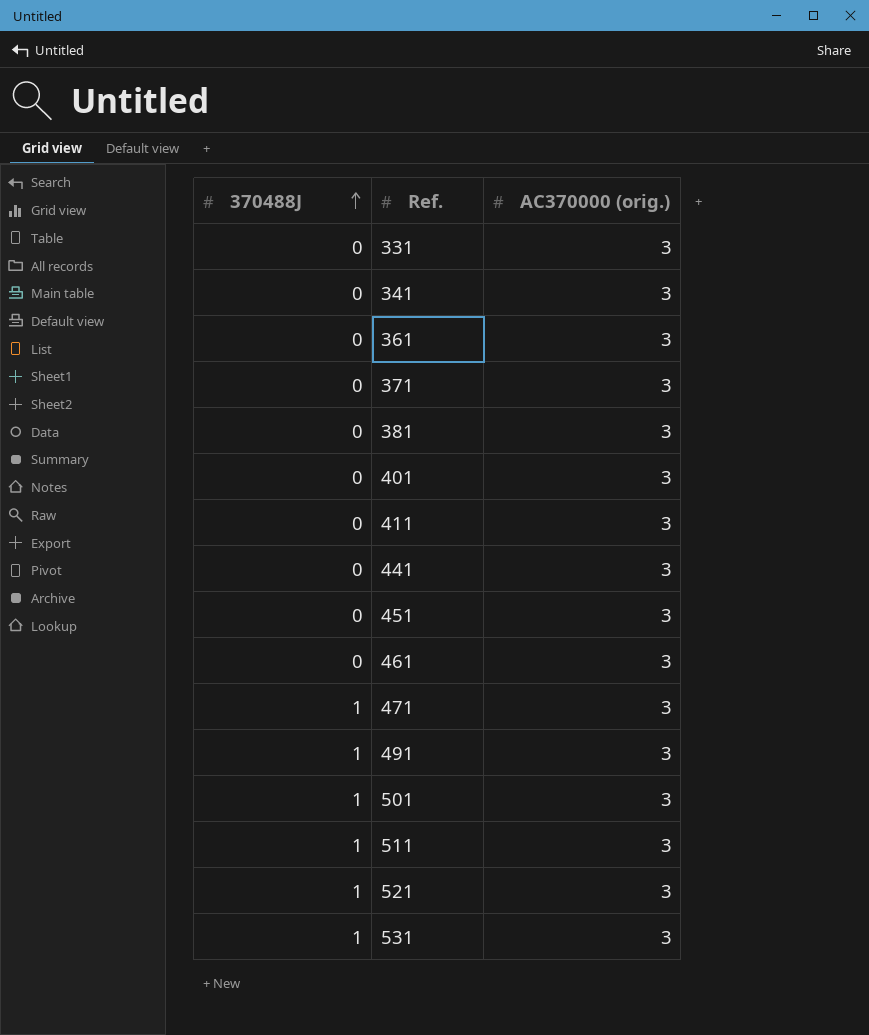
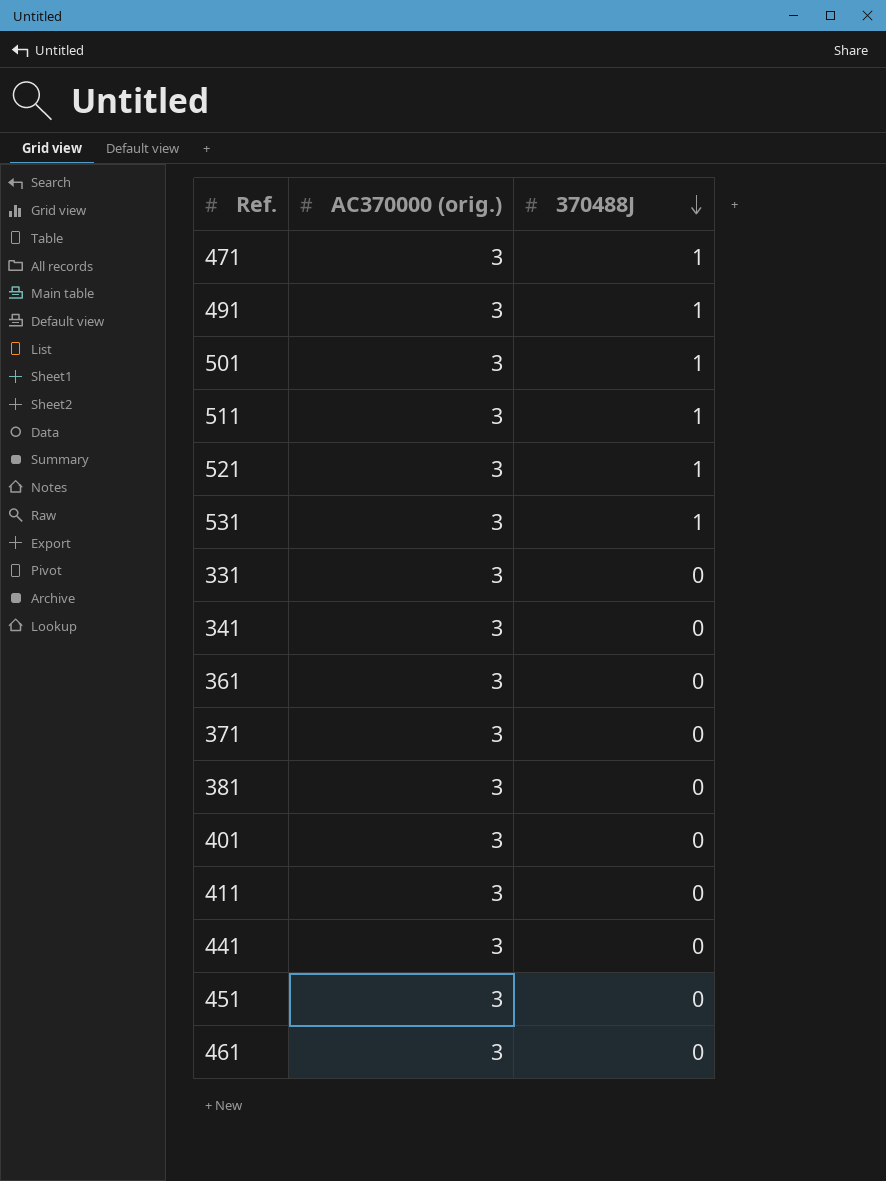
row order: 370488J ascending -> 370488J descending
column 370488J | position: 1 -> 3

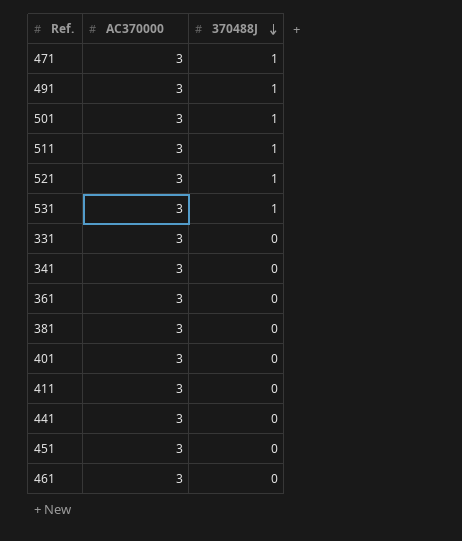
column name: AC370000 (orig.) -> AC370000
row 371: 3 | 0 -> none

